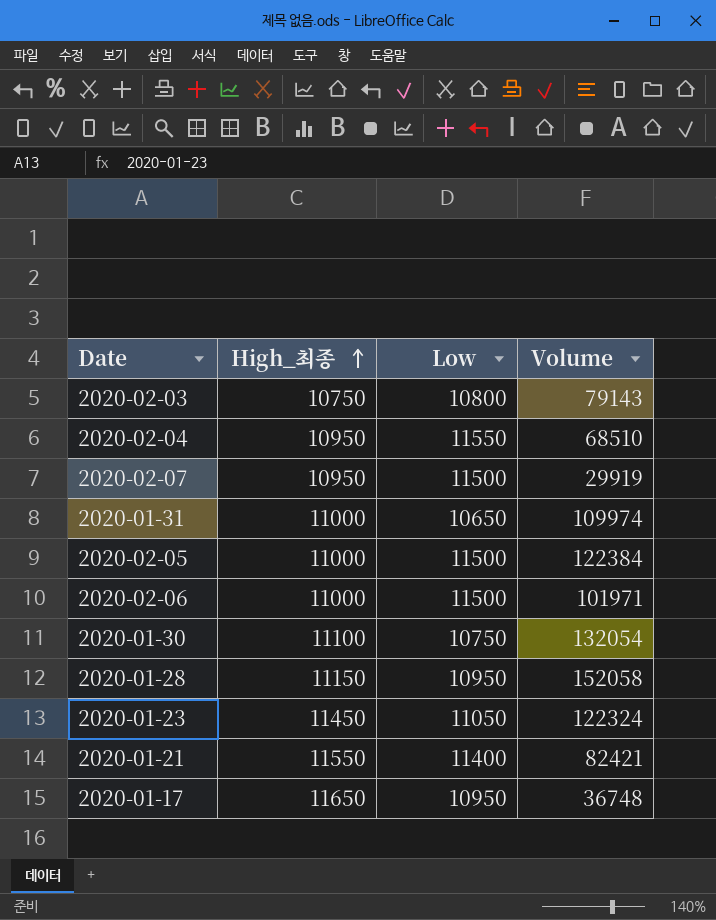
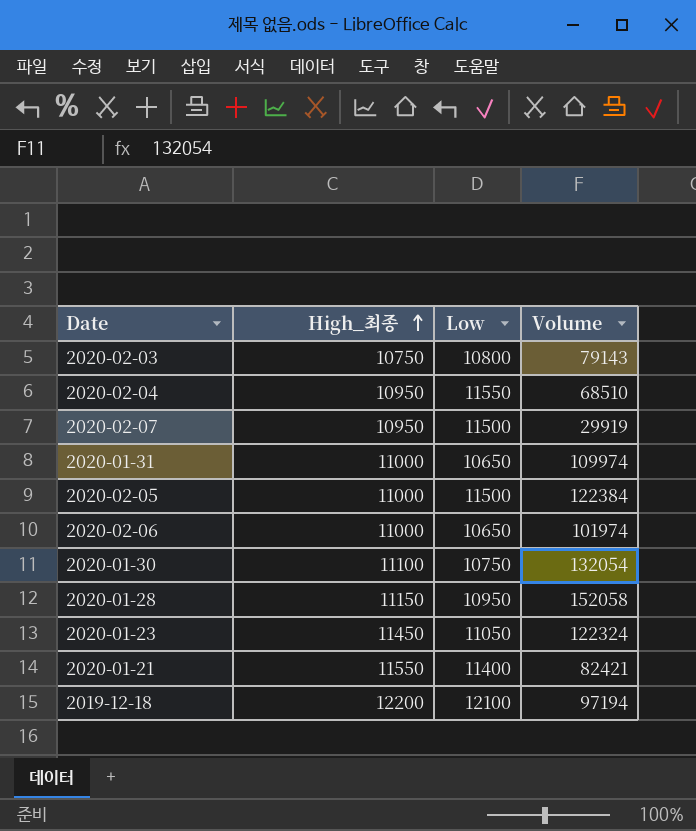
row 2020-01-17: 11650 | 10950 | 36748 -> none
2020-02-06 | Low: 11500 -> 10650
2020-02-06 | Volume: 101971 -> 101974
row 2019-12-18: none -> 12200 | 12100 | 97194

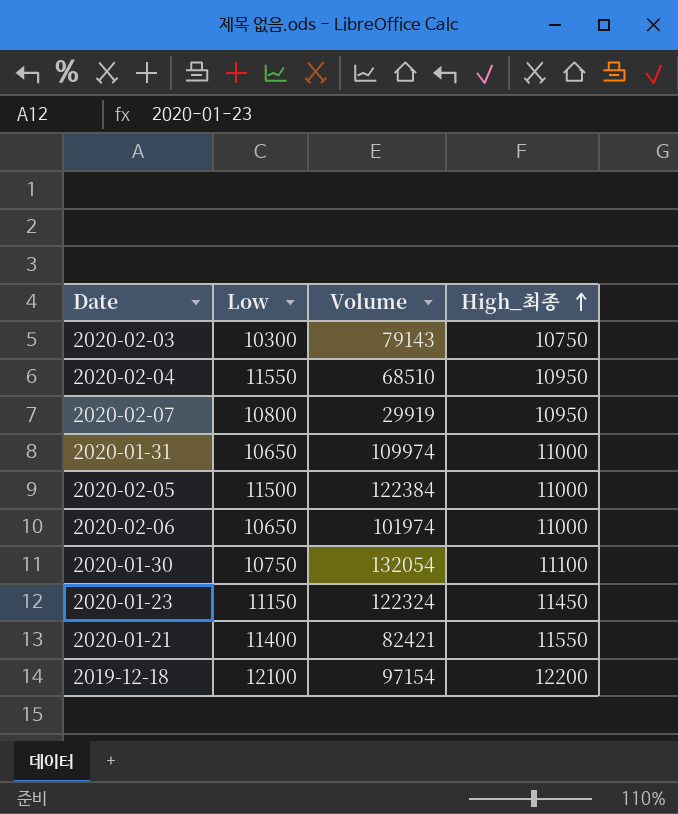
column High_최종 | position: 2 -> 4
row 2020-01-28: 11150 | 10950 | 152058 -> none
2020-02-03 | Low: 10800 -> 10300
2020-02-07 | Low: 11500 -> 10800
2020-01-23 | Low: 11050 -> 11150
2019-12-18 | Volume: 97194 -> 97154

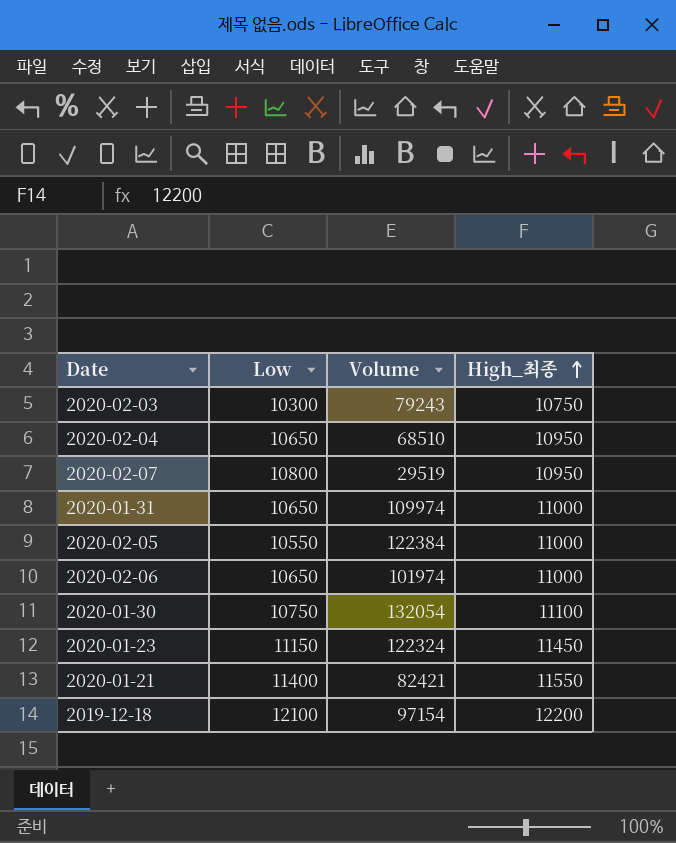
2020-02-03 | Volume: 79143 -> 79243
2020-02-04 | Low: 11550 -> 10650
2020-02-07 | Volume: 29919 -> 29519
2020-02-05 | Low: 11500 -> 10550

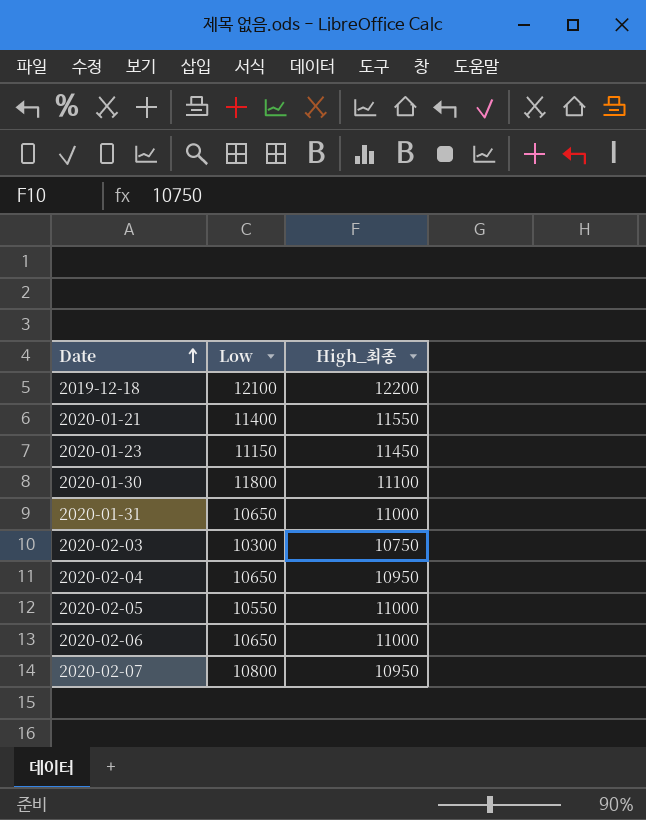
row order: High_최종 ascending -> Date ascending
column Volume | position: 3 -> none
2020-01-30 | Low: 10750 -> 11800

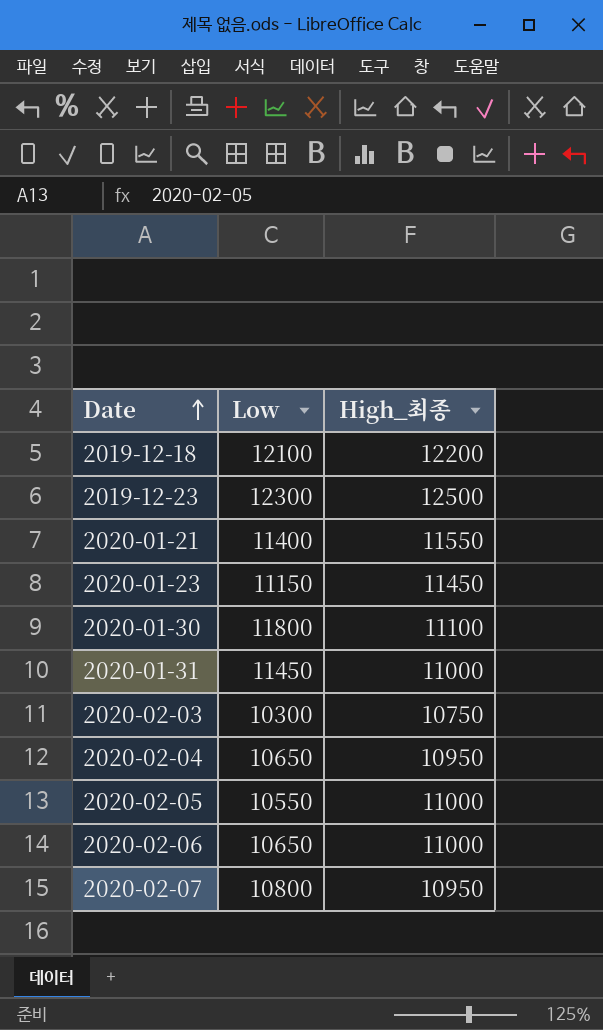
row 2019-12-23: none -> 12300 | 12500
2020-01-31 | Low: 10650 -> 11450

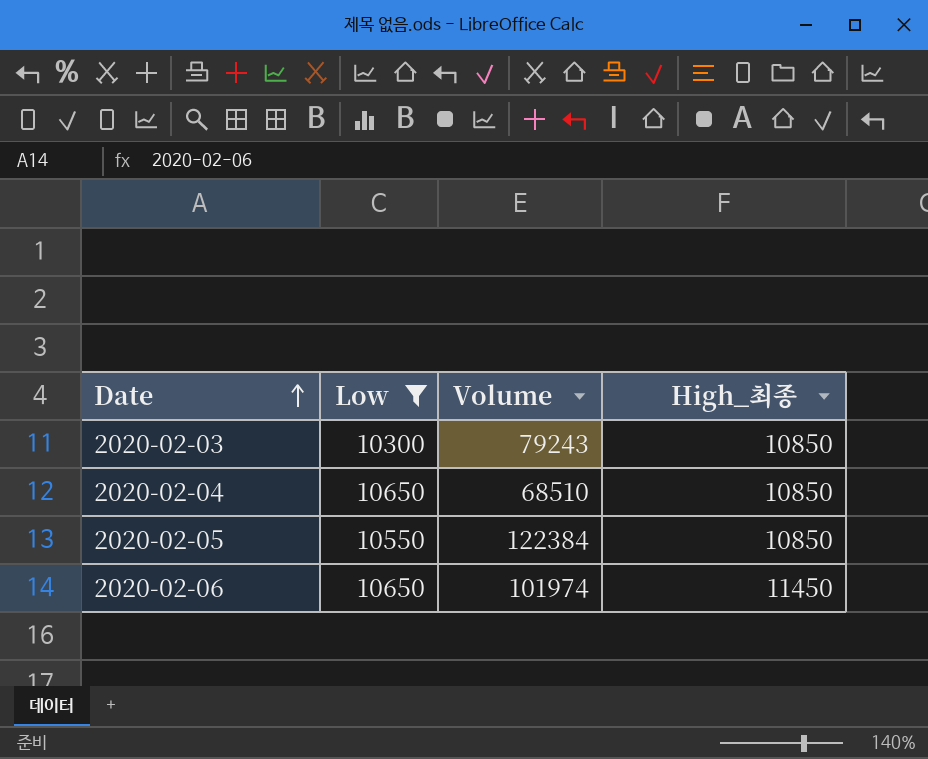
filter: none -> Low <= 10650
column Volume | position: none -> 3
2020-02-03 | High_최종: 10750 -> 10850
2020-02-04 | High_최종: 10950 -> 10850
2020-02-05 | High_최종: 11000 -> 10850
2020-02-06 | High_최종: 11000 -> 11450

